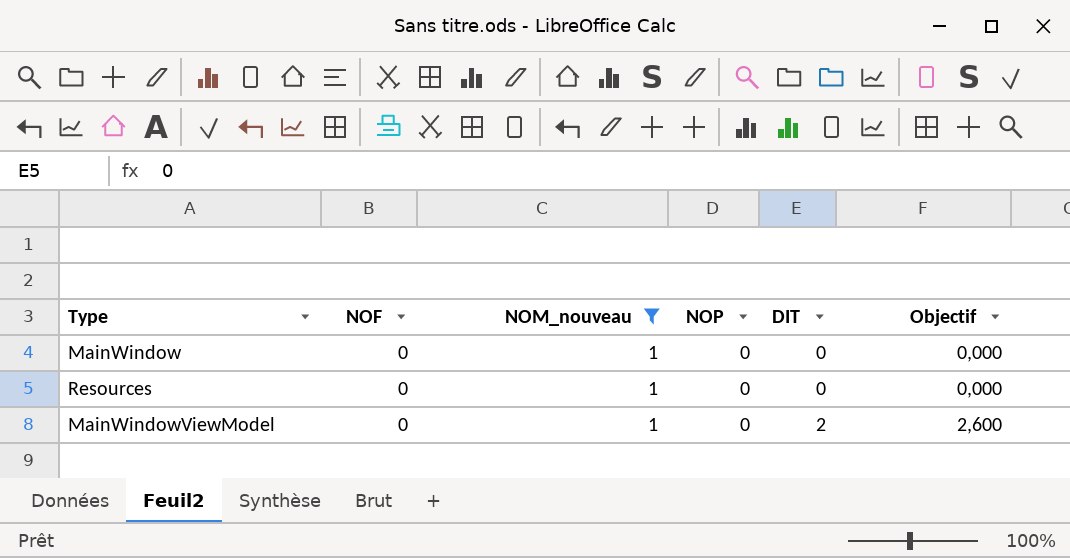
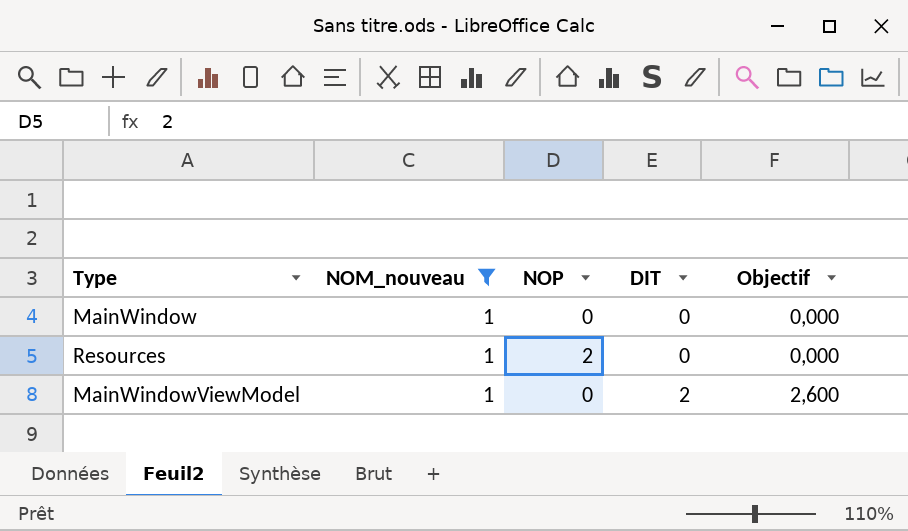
column NOF | position: 2 -> none
Resources | NOP: 0 -> 2

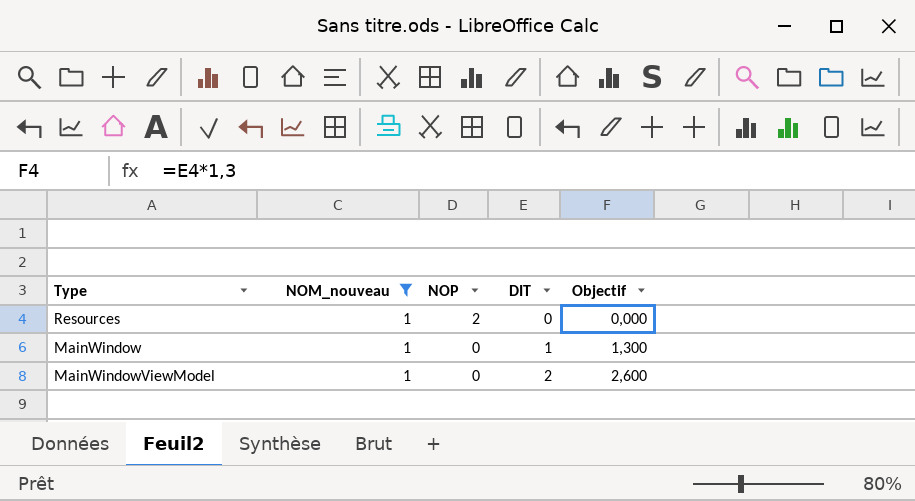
row order: DIT ascending -> NOP descending
MainWindow | DIT: 0 -> 1
MainWindow | Objectif: 0,000 -> 1,300

